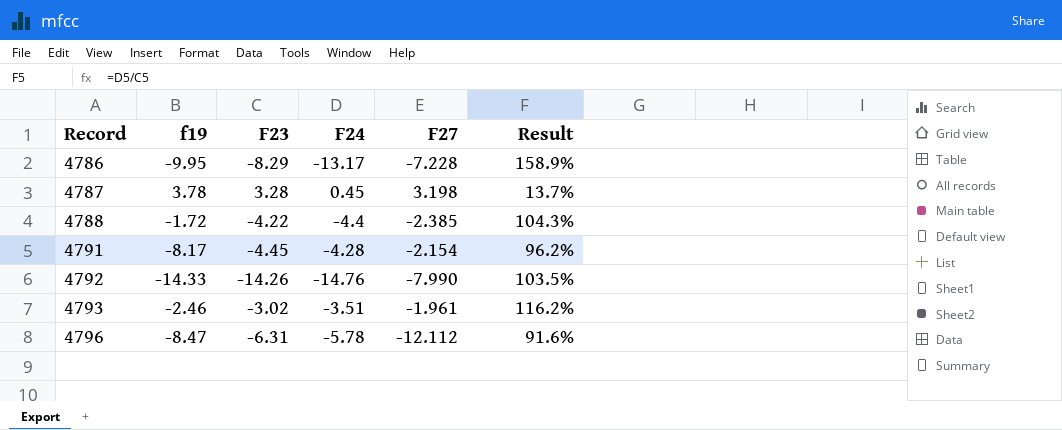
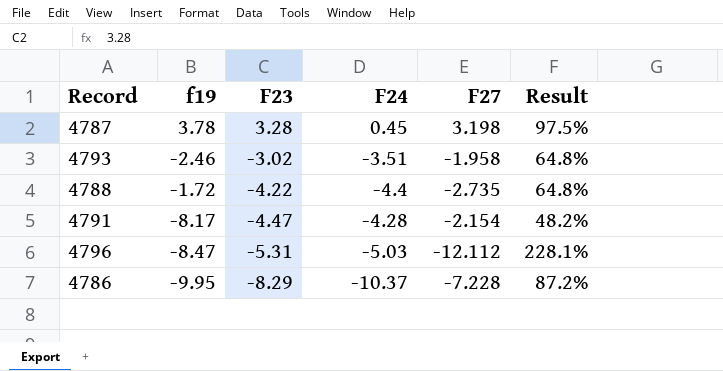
row order: Record ascending -> F23 descending
column Result | formula: [F24] / [F23] -> [F27] / [F23]
row 4792: -14.33 | -14.26 | -14.76 | -7.990 | 103.5% -> none
4793 | F27: -1.961 -> -1.958
4788 | F27: -2.385 -> -2.735
4791 | F23: -4.45 -> -4.47
4796 | F23: -6.31 -> -5.31
4796 | F24: -5.78 -> -5.03
4786 | F24: -13.17 -> -10.37

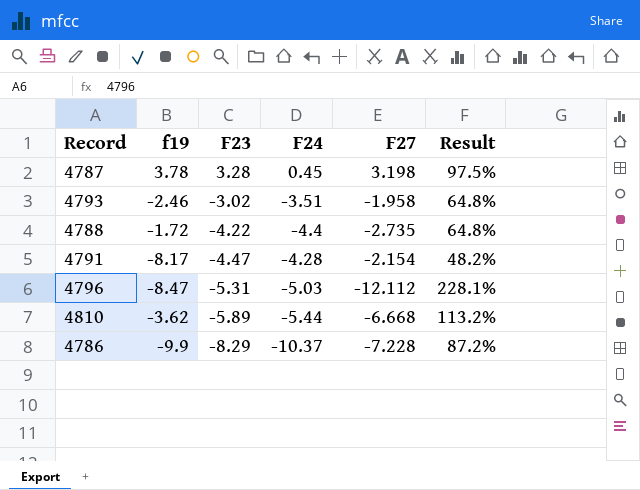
row 4810: none -> -3.62 | -5.89 | -5.44 | -6.668 | 113.2%
4786 | f19: -9.95 -> -9.9

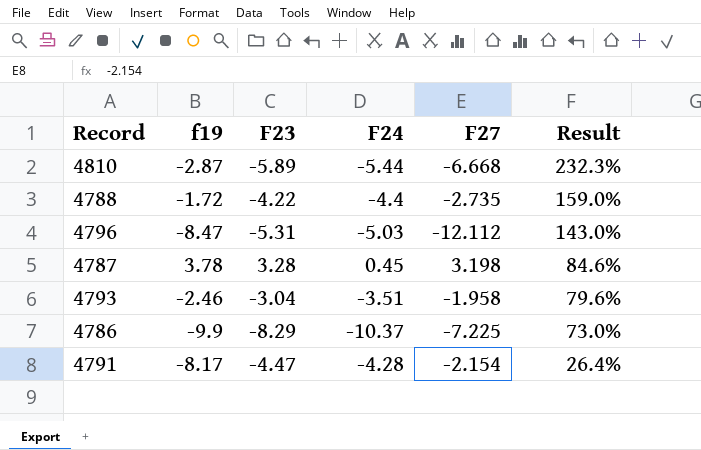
row order: F23 descending -> Result descending
column Result | formula: [F27] / [F23] -> [F27] / [f19]
4810 | f19: -3.62 -> -2.87
4793 | F23: -3.02 -> -3.04
4786 | F27: -7.228 -> -7.225

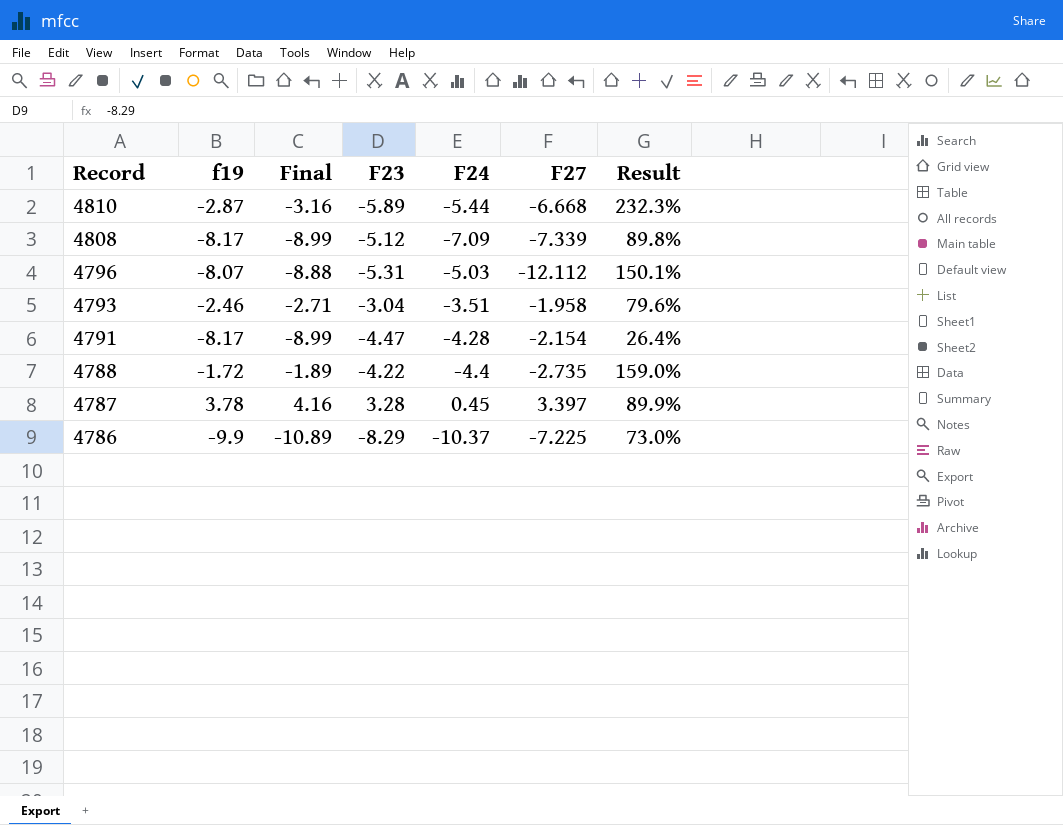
row order: Result descending -> Record descending
column Final | formula: none -> [f19] * 1.1
row 4808: none -> -8.17 | -8.99 | -5.12 | -7.09 | -7.339 | 89.8%
4796 | f19: -8.47 -> -8.07
4796 | Result: 143.0% -> 150.1%
4787 | F27: 3.198 -> 3.397
4787 | Result: 84.6% -> 89.9%

